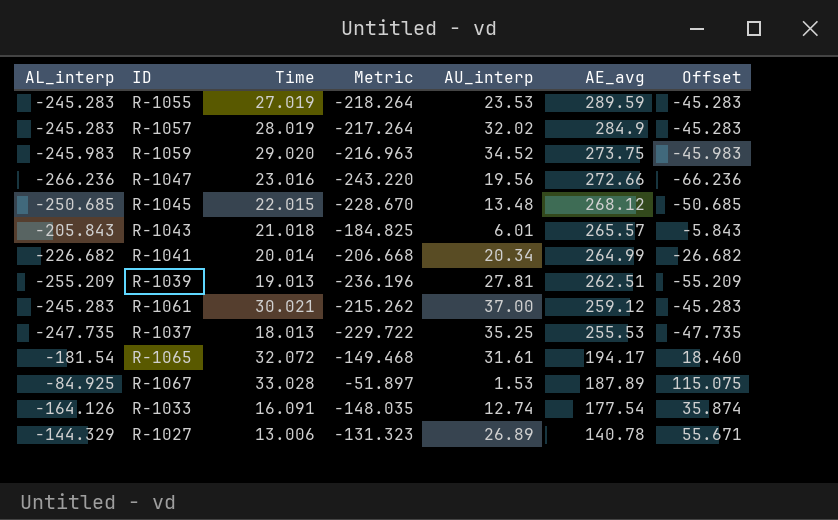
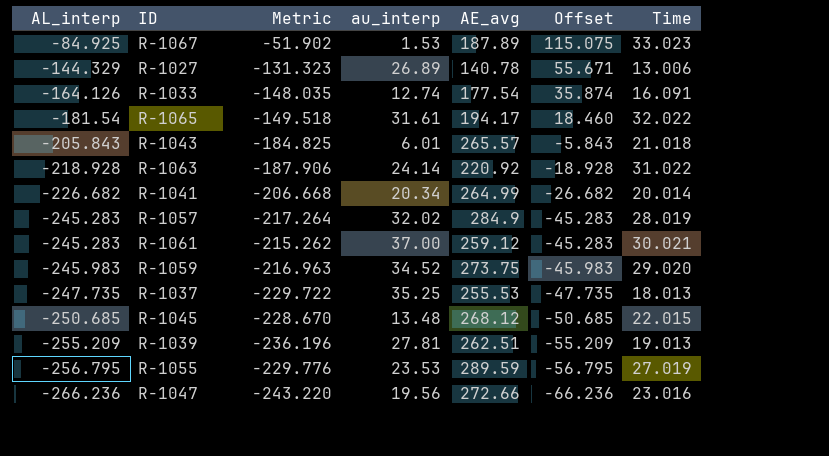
row order: AE_avg descending -> AL_interp descending
column name: AU_interp -> au_interp
column Time | position: 3 -> 7
R-1067 | Metric: -51.897 -> -51.902
R-1067 | Time: 33.028 -> 33.023
R-1065 | Metric: -149.468 -> -149.518
R-1065 | Time: 32.072 -> 32.022
row R-1063: none -> -218.928 | -187.906 | 24.14 | 220.92 | -18.928 | 31.022
R-1055 | AL_interp: -245.283 -> -256.795
R-1055 | Metric: -218.264 -> -229.776
R-1055 | Offset: -45.283 -> -56.795

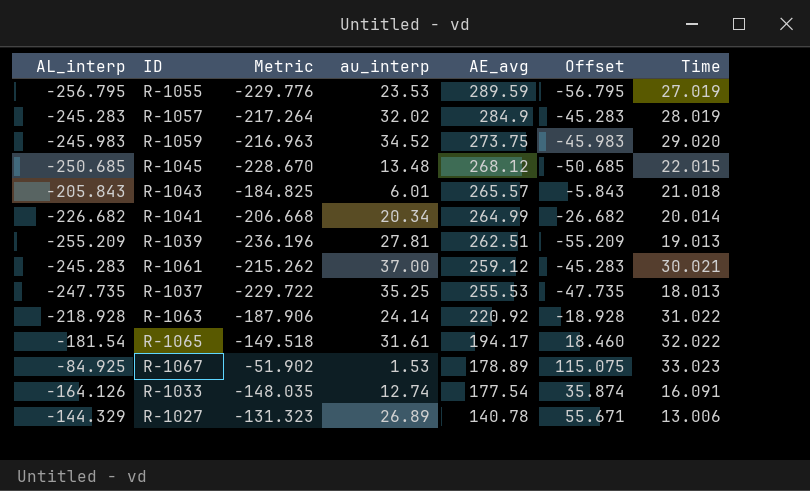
row order: AL_interp descending -> AE_avg descending
row R-1047: -266.236 | -243.220 | 19.56 | 272.66 | -66.236 | 23.016 -> none
R-1067 | AE_avg: 187.89 -> 178.89

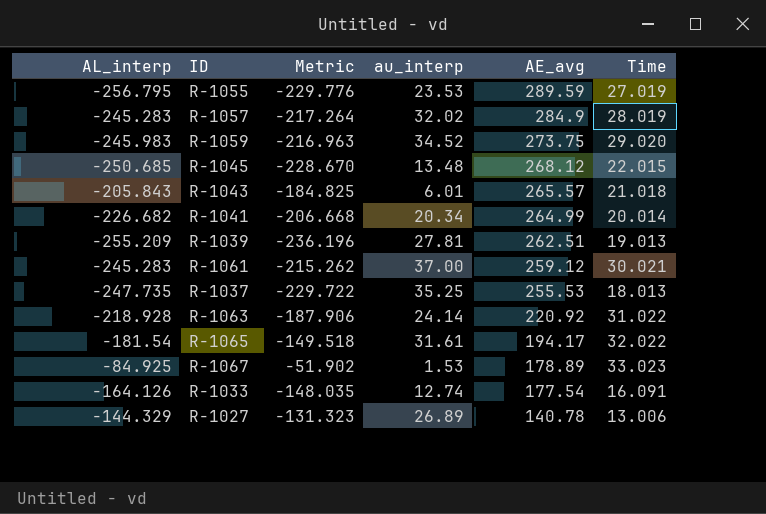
column Offset | formula: [AL_interp] + 200 -> none

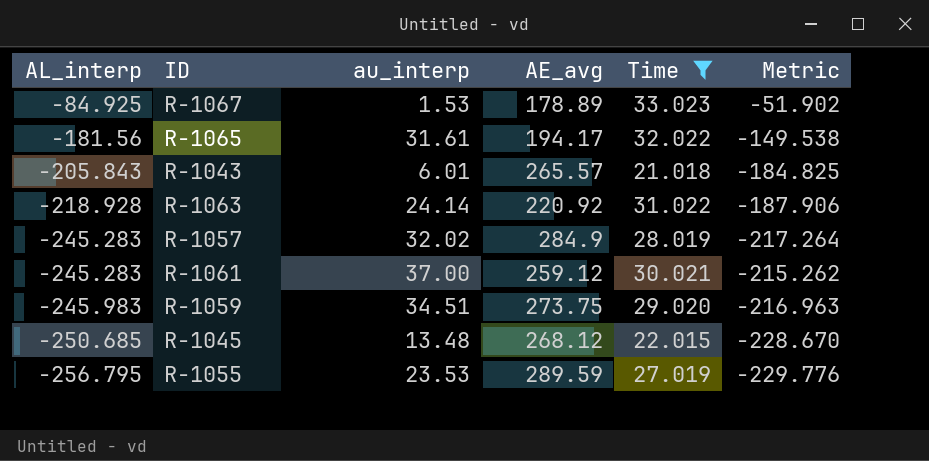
filter: none -> Time >= 21.018
row order: AE_avg descending -> AL_interp descending
column Metric | position: 3 -> 6
R-1065 | AL_interp: -181.54 -> -181.56
R-1065 | Metric: -149.518 -> -149.538
R-1059 | au_interp: 34.52 -> 34.51

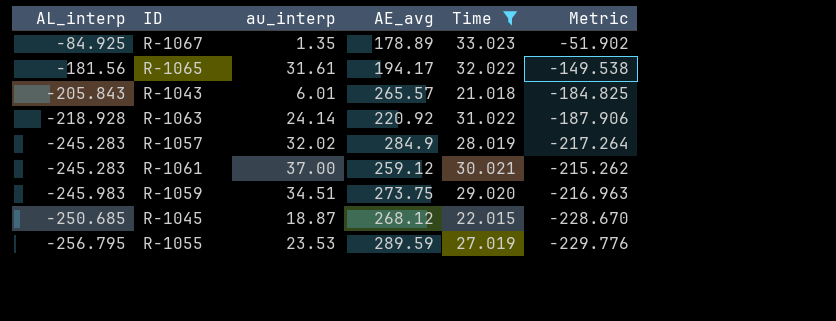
R-1067 | au_interp: 1.53 -> 1.35
R-1045 | au_interp: 13.48 -> 18.87

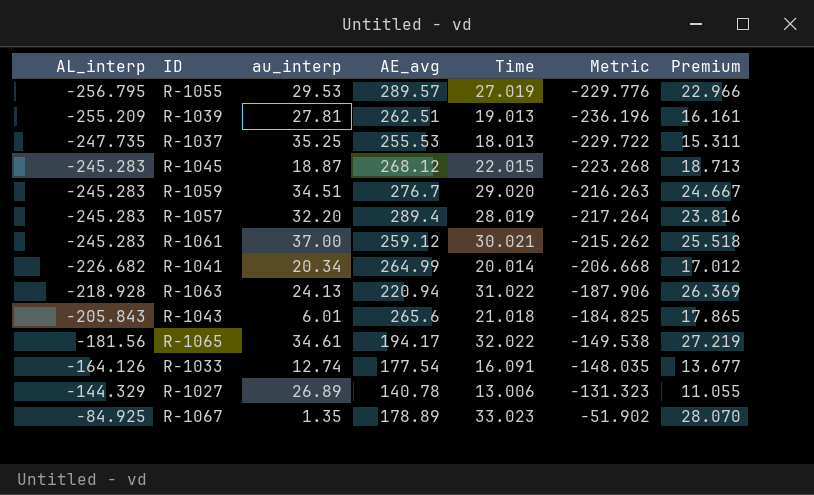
filter: Time >= 21.018 -> none
row order: AL_interp descending -> AL_interp ascending
column Premium | formula: none -> [Time] * 0.85
R-1055 | au_interp: 23.53 -> 29.53
R-1055 | AE_avg: 289.59 -> 289.57
R-1045 | AL_interp: -250.685 -> -245.283
R-1045 | Metric: -228.670 -> -223.268
R-1059 | AL_interp: -245.983 -> -245.283
R-1059 | AE_avg: 273.75 -> 276.7
R-1059 | Metric: -216.963 -> -216.263
R-1057 | au_interp: 32.02 -> 32.20
R-1057 | AE_avg: 284.9 -> 289.4
R-1063 | au_interp: 24.14 -> 24.13
R-1063 | AE_avg: 220.92 -> 220.94
R-1043 | AE_avg: 265.57 -> 265.6
R-1065 | au_interp: 31.61 -> 34.61

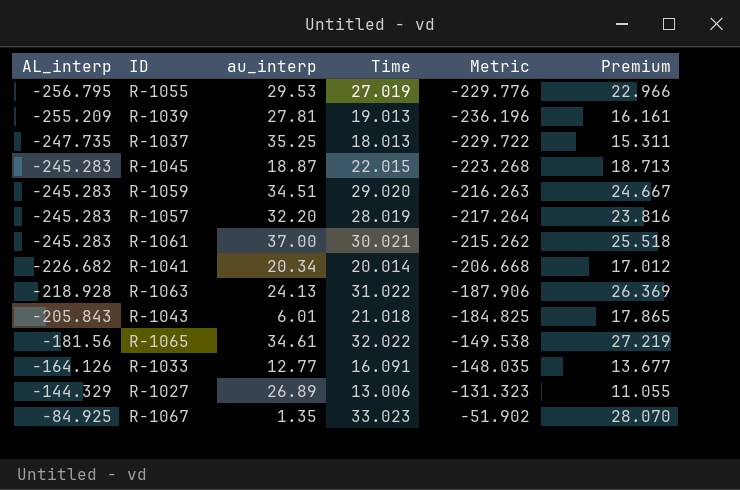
column AE_avg | position: 4 -> none
R-1033 | au_interp: 12.74 -> 12.77

